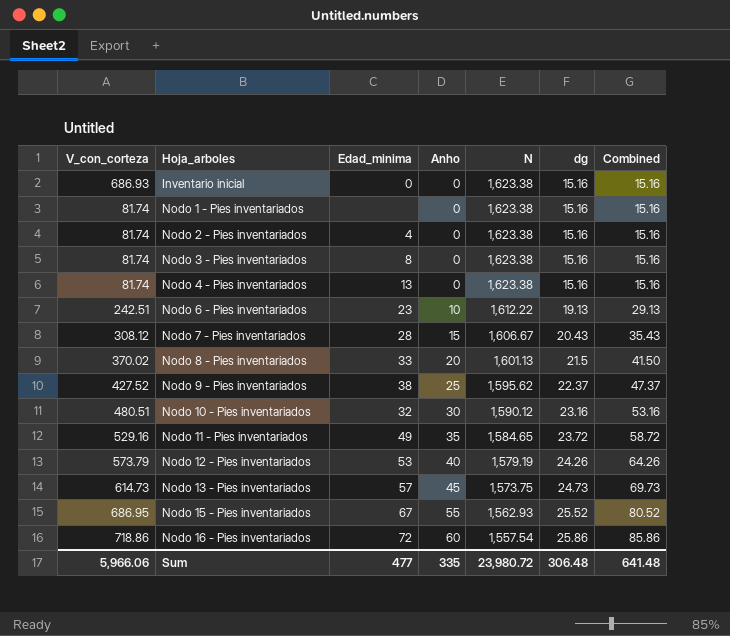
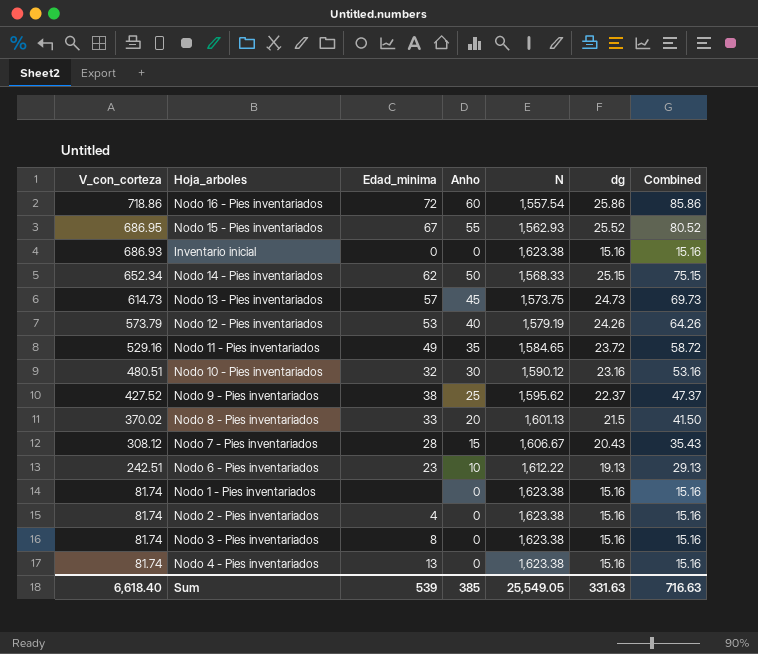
row order: Hoja_arboles ascending -> V_con_corteza descending
row Nodo 14 - Pies inventariados: none -> 652.34 | 62 | 50 | 1,568.33 | 25.15 | 75.15
Sum | V_con_corteza: 5,966.06 -> 6,618.40
Sum | Edad_minima: 477 -> 539
Sum | Anho: 335 -> 385
Sum | N: 23,980.72 -> 25,549.05
Sum | dg: 306.48 -> 331.63
Sum | Combined: 641.48 -> 716.63

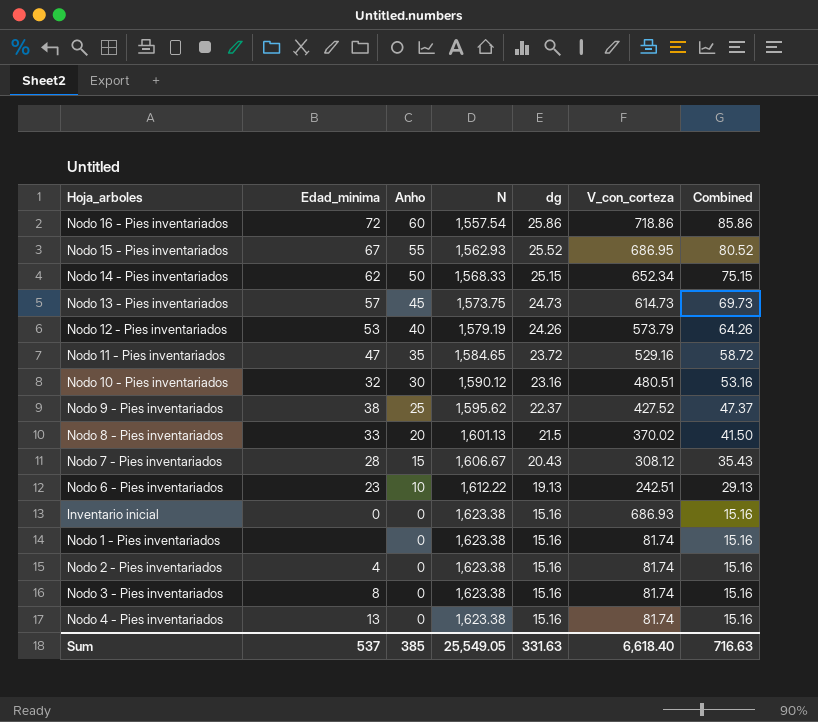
row order: V_con_corteza descending -> Anho descending
column V_con_corteza | position: 1 -> 6
Nodo 11 - Pies inventariados | Edad_minima: 49 -> 47
Sum | Edad_minima: 539 -> 537

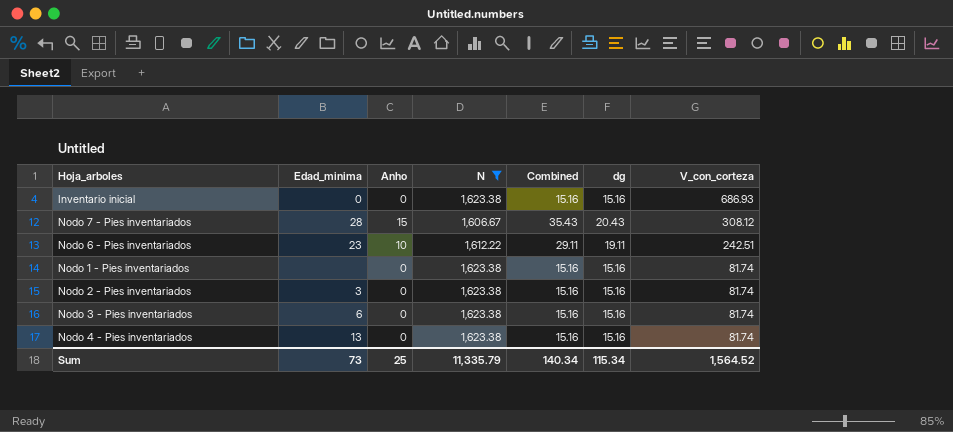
filter: none -> N >= 1,606.67
row order: Anho descending -> V_con_corteza descending
column Combined | position: 7 -> 5
Nodo 6 - Pies inventariados | Combined: 29.13 -> 29.11
Nodo 6 - Pies inventariados | dg: 19.13 -> 19.11
Nodo 2 - Pies inventariados | Edad_minima: 4 -> 3
Nodo 3 - Pies inventariados | Edad_minima: 8 -> 6
Sum | Edad_minima: 537 -> 73
Sum | Anho: 385 -> 25
Sum | N: 25,549.05 -> 11,335.79
Sum | Combined: 716.63 -> 140.34
Sum | dg: 331.63 -> 115.34
Sum | V_con_corteza: 6,618.40 -> 1,564.52

